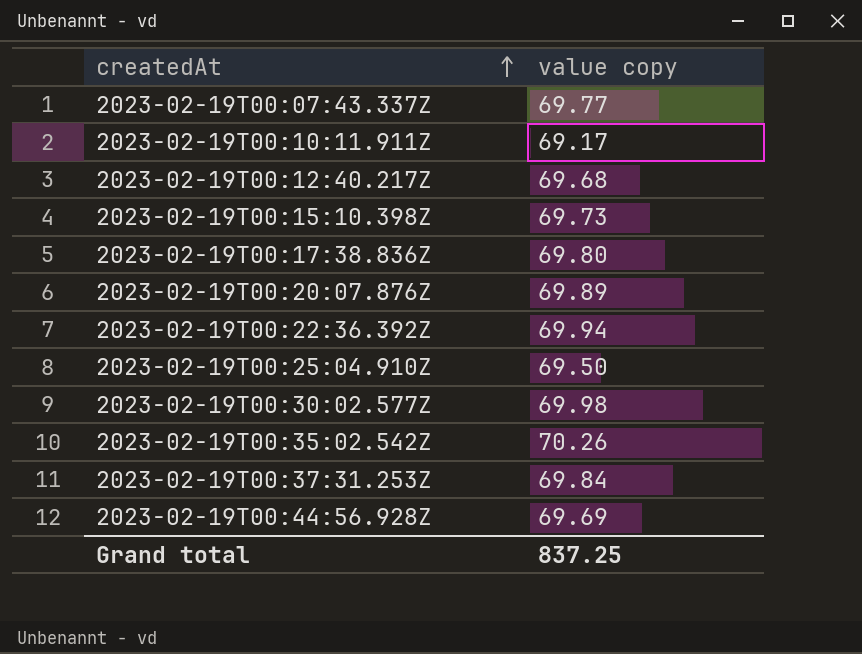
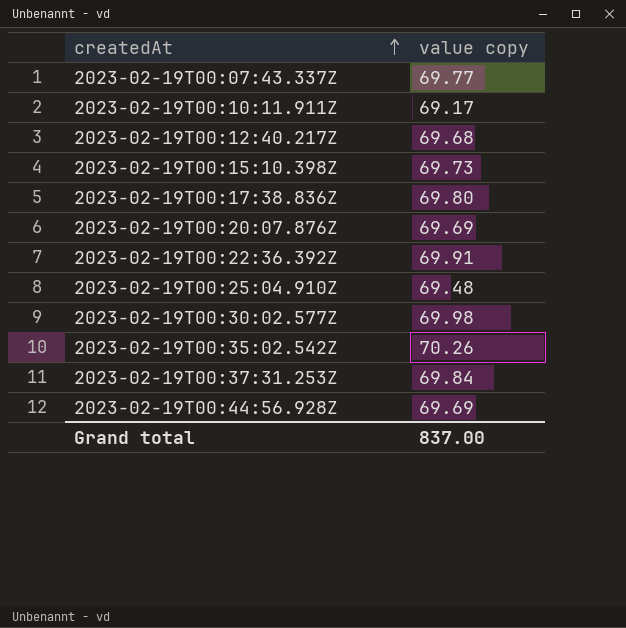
2023-02-19T00:20:07.876Z | value copy: 69.89 -> 69.69
2023-02-19T00:22:36.392Z | value copy: 69.94 -> 69.91
2023-02-19T00:25:04.910Z | value copy: 69.50 -> 69.48
Grand total | value copy: 837.25 -> 837.00

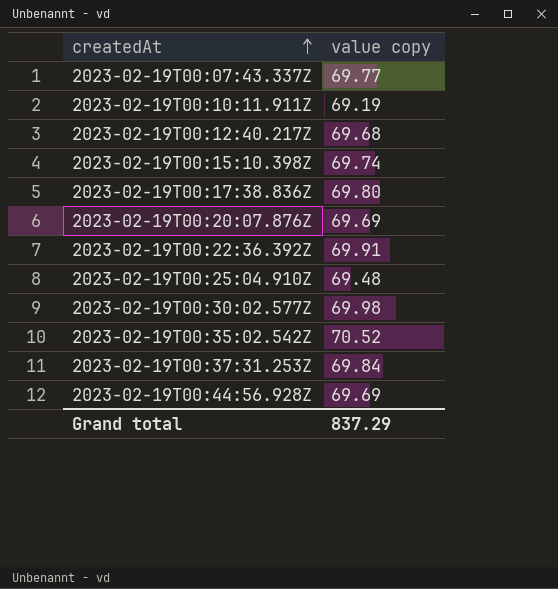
2023-02-19T00:10:11.911Z | value copy: 69.17 -> 69.19
2023-02-19T00:15:10.398Z | value copy: 69.73 -> 69.74
2023-02-19T00:35:02.542Z | value copy: 70.26 -> 70.52
Grand total | value copy: 837.00 -> 837.29

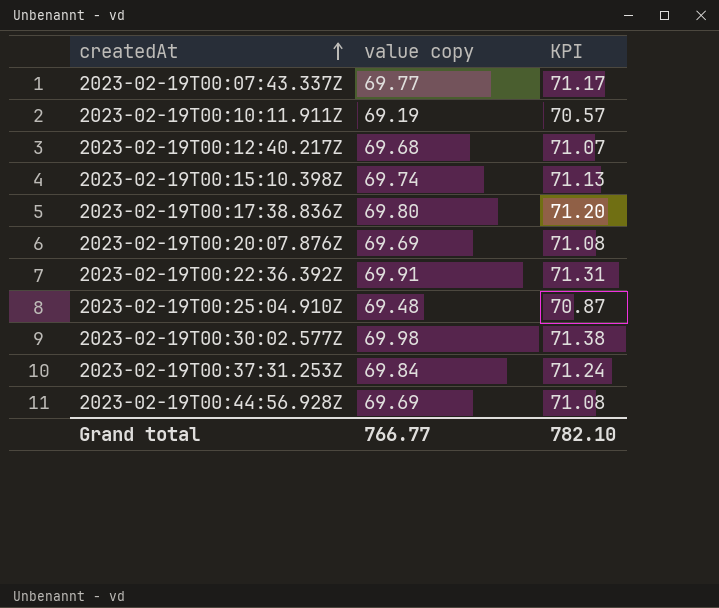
column KPI | formula: none -> [value copy] * 1.02
row 2023-02-19T00:35:02.542Z: 70.52 -> none
Grand total | value copy: 837.29 -> 766.77

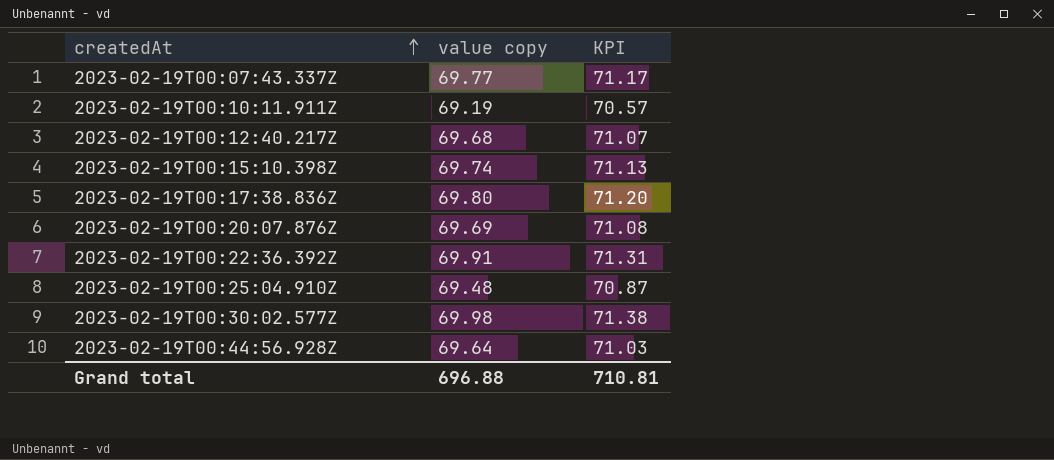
row 2023-02-19T00:37:31.253Z: 69.84 | 71.24 -> none
2023-02-19T00:44:56.928Z | value copy: 69.69 -> 69.64
2023-02-19T00:44:56.928Z | KPI: 71.08 -> 71.03
Grand total | value copy: 766.77 -> 696.88
Grand total | KPI: 782.10 -> 710.81

